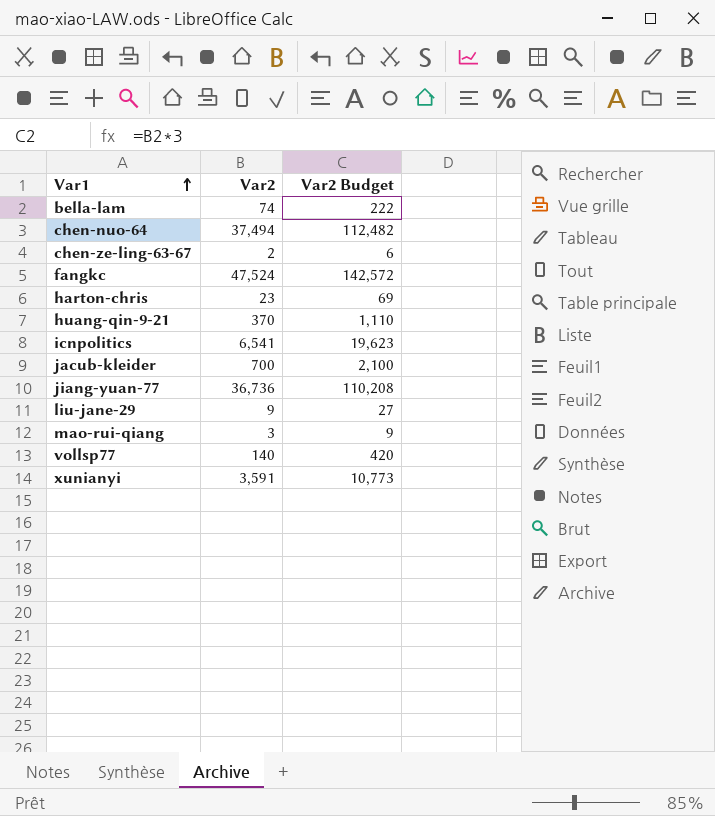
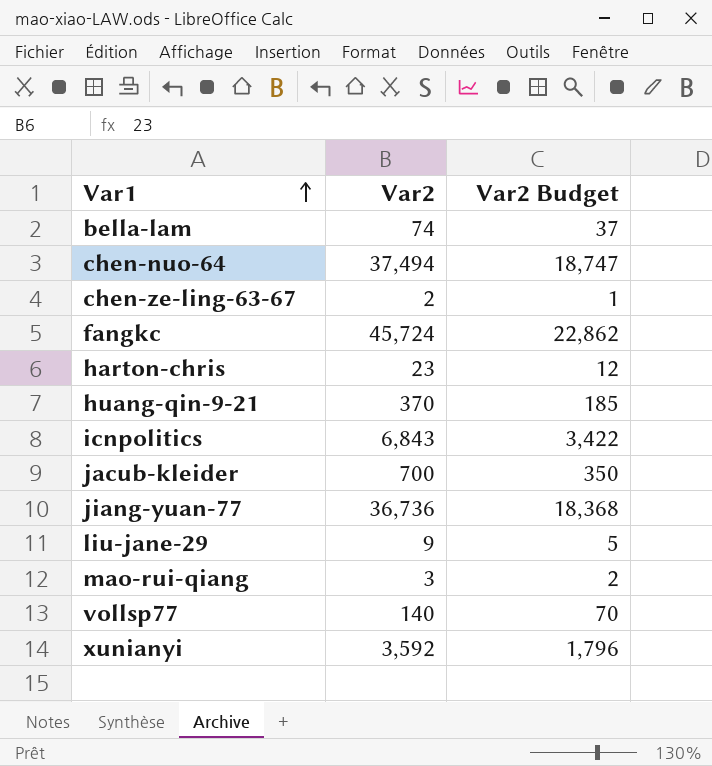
column Var2 Budget | formula: [Var2] * 3 -> [Var2] * 0.5
fangkc | Var2: 47,524 -> 45,724
icnpolitics | Var2: 6,541 -> 6,843
xunianyi | Var2: 3,591 -> 3,592

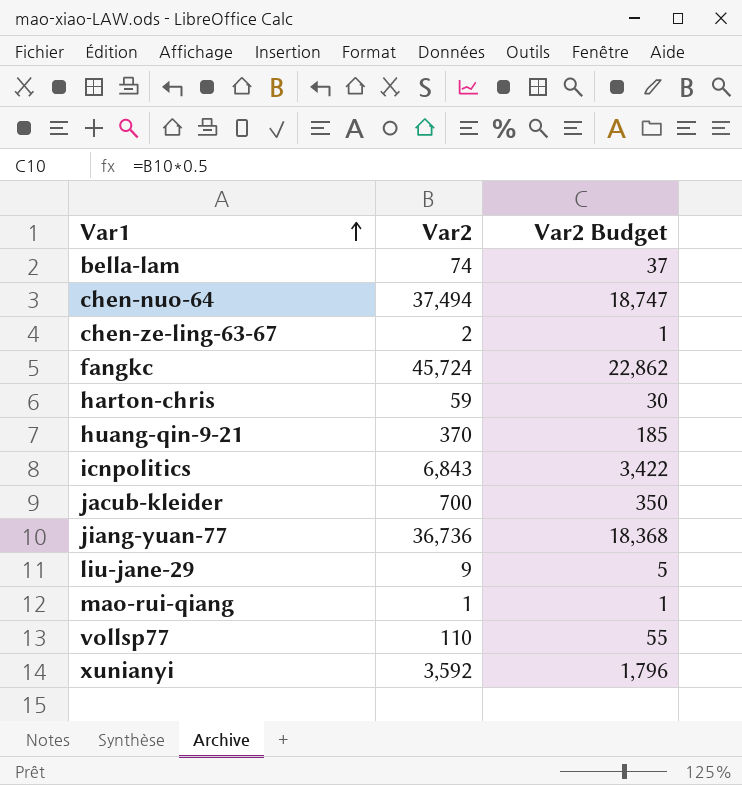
harton-chris | Var2: 23 -> 59
harton-chris | Var2 Budget: 12 -> 30
mao-rui-qiang | Var2: 3 -> 1
mao-rui-qiang | Var2 Budget: 2 -> 1
vollsp77 | Var2: 140 -> 110
vollsp77 | Var2 Budget: 70 -> 55

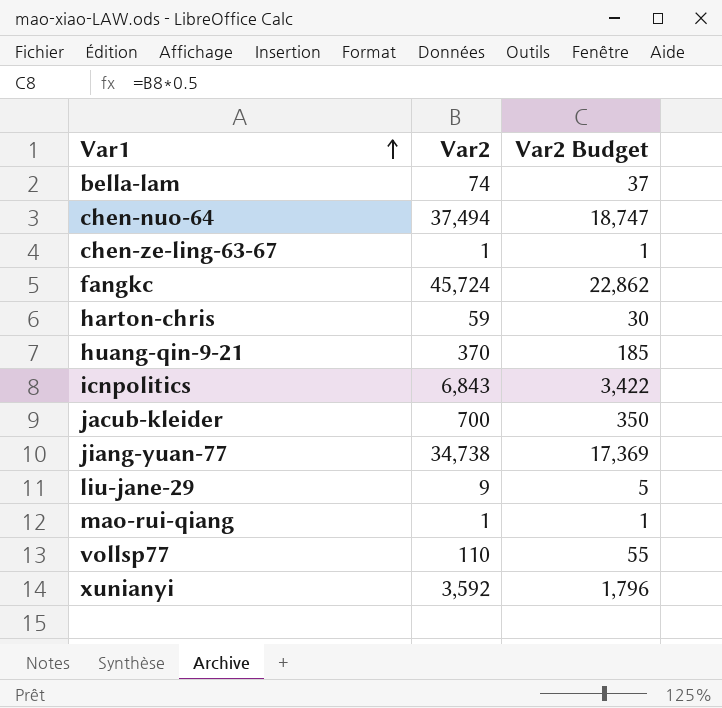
chen-ze-ling-63-67 | Var2: 2 -> 1
jiang-yuan-77 | Var2: 36,736 -> 34,738
jiang-yuan-77 | Var2 Budget: 18,368 -> 17,369

